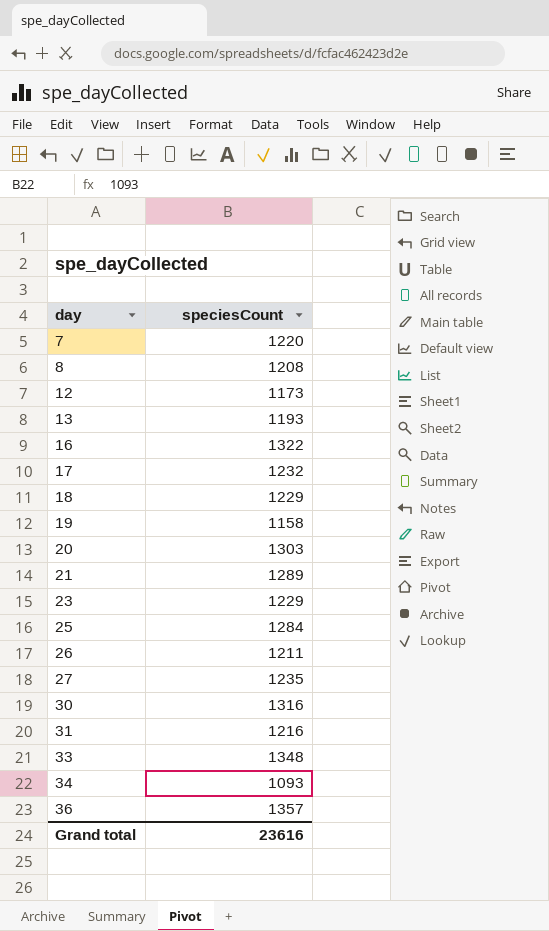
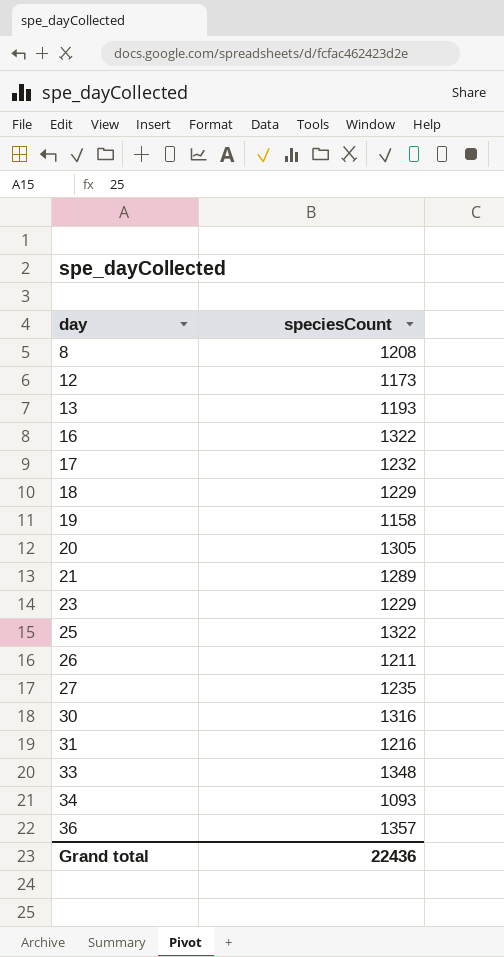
row 7: 1220 -> none
20 | speciesCount: 1303 -> 1305
25 | speciesCount: 1284 -> 1322
Grand total | speciesCount: 23616 -> 22436

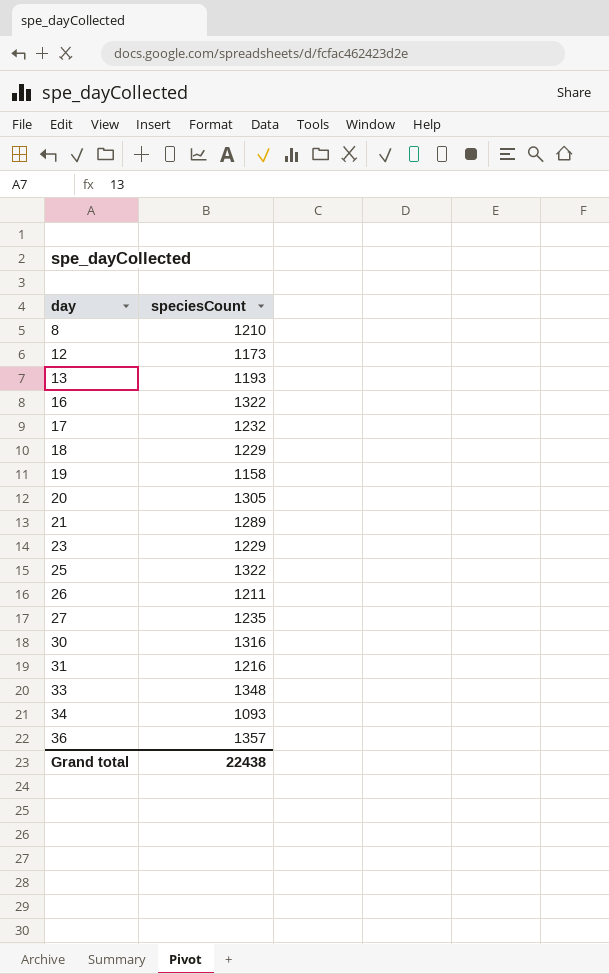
8 | speciesCount: 1208 -> 1210
Grand total | speciesCount: 22436 -> 22438

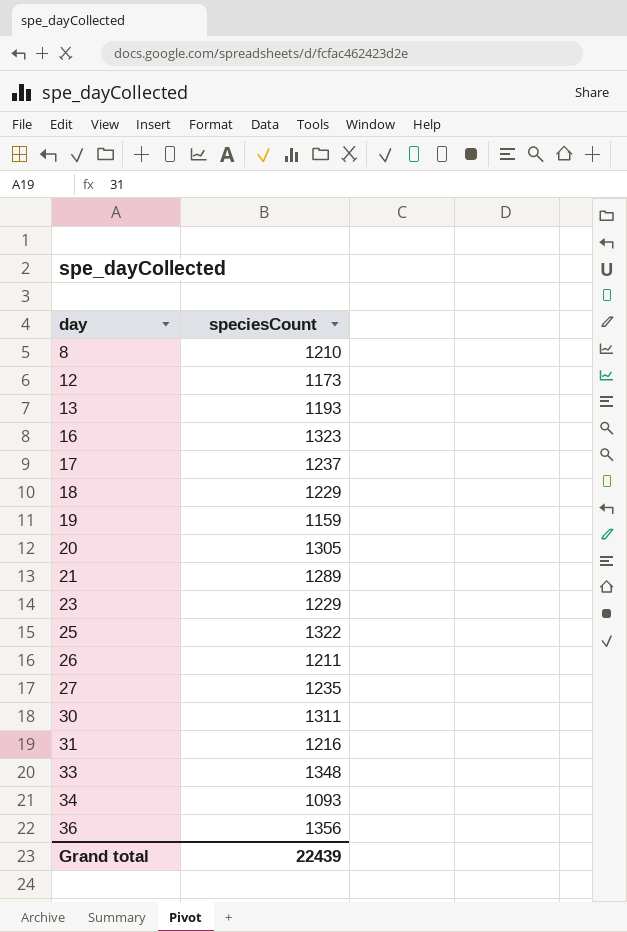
16 | speciesCount: 1322 -> 1323
17 | speciesCount: 1232 -> 1237
19 | speciesCount: 1158 -> 1159
30 | speciesCount: 1316 -> 1311
36 | speciesCount: 1357 -> 1356
Grand total | speciesCount: 22438 -> 22439

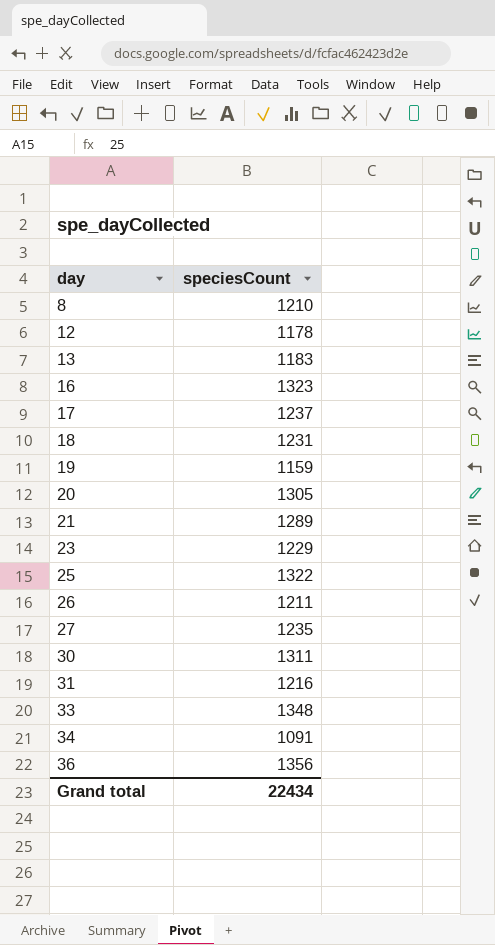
12 | speciesCount: 1173 -> 1178
13 | speciesCount: 1193 -> 1183
18 | speciesCount: 1229 -> 1231
34 | speciesCount: 1093 -> 1091
Grand total | speciesCount: 22439 -> 22434

